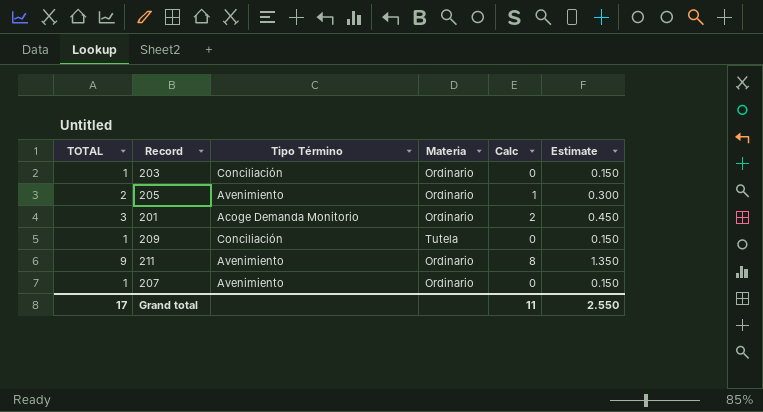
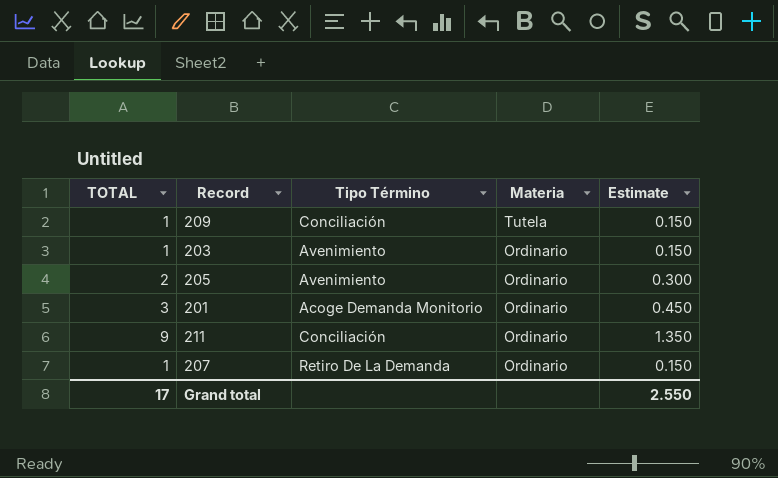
row order: none -> Materia descending
column Calc | formula: [TOTAL] - 1 -> none
203 | Tipo Término: Conciliación -> Avenimiento
211 | Tipo Término: Avenimiento -> Conciliación
207 | Tipo Término: Avenimiento -> Retiro De La Demanda

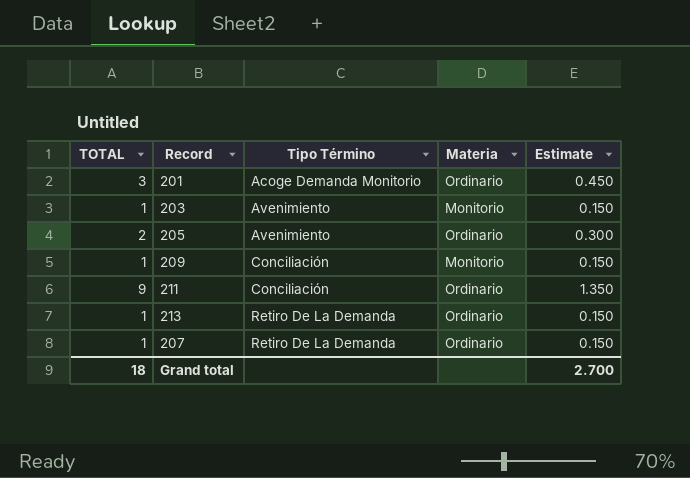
row order: Materia descending -> Tipo Término ascending
203 | Materia: Ordinario -> Monitorio
209 | Materia: Tutela -> Monitorio
row 213: none -> 1 | Retiro De La Demanda | Ordinario | 0.150
Grand total | TOTAL: 17 -> 18
Grand total | Estimate: 2.550 -> 2.700

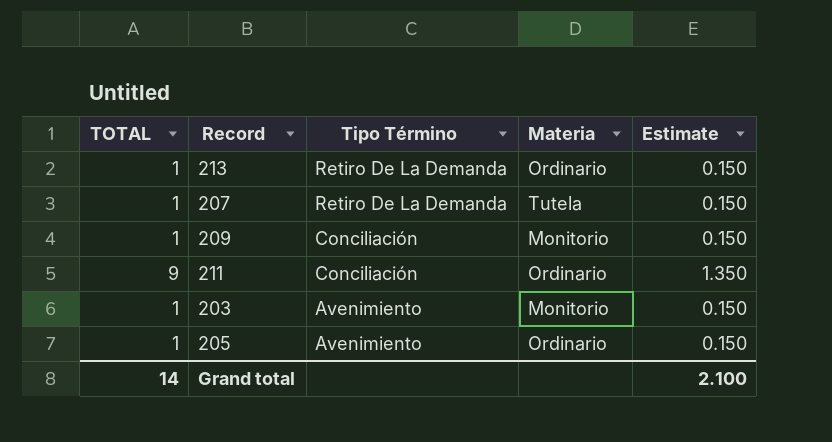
row order: Tipo Término ascending -> Tipo Término descending
row 201: 3 | Acoge Demanda Monitorio | Ordinario | 0.450 -> none
207 | Materia: Ordinario -> Tutela
205 | TOTAL: 2 -> 1
205 | Estimate: 0.300 -> 0.150
Grand total | TOTAL: 18 -> 14
Grand total | Estimate: 2.700 -> 2.100

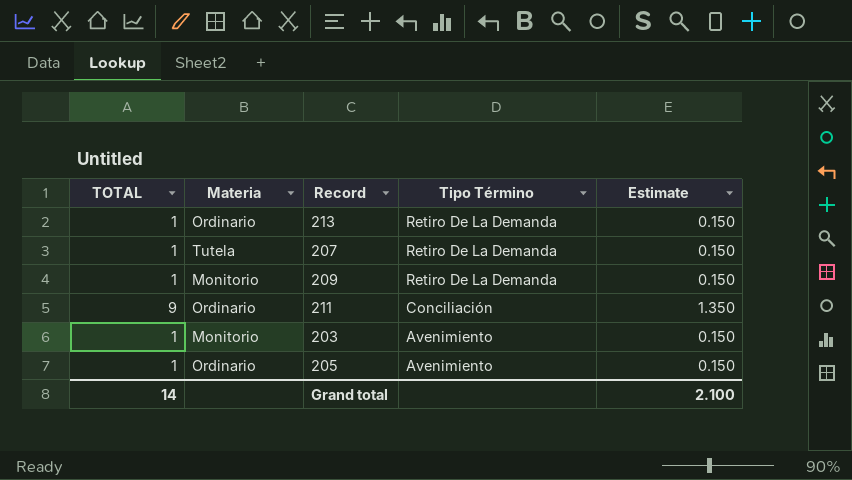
column Materia | position: 4 -> 2
209 | Tipo Término: Conciliación -> Retiro De La Demanda

